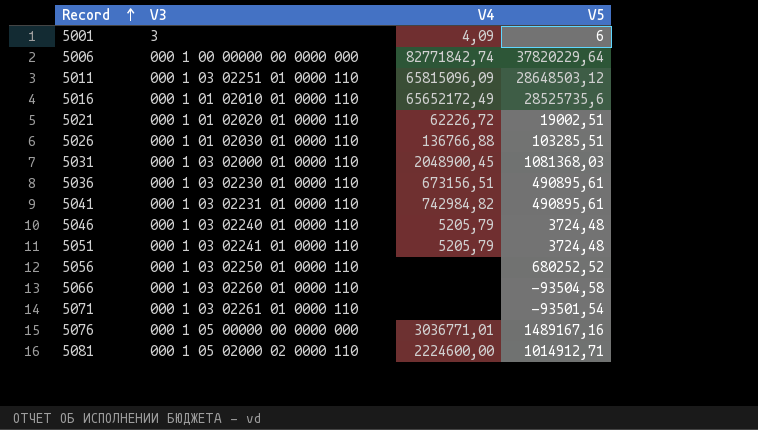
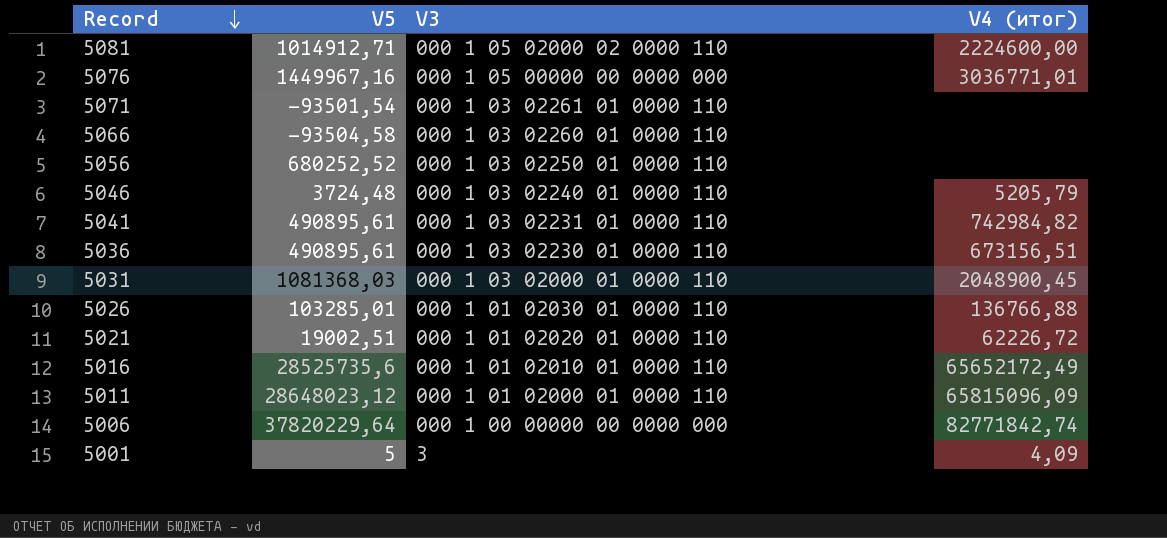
row order: Record ascending -> Record descending
column V5 | position: 4 -> 2
column name: V4 -> V4 (итог)
row 5051: 000 1 03 02241 01 0000 110 | 5205,79 | 3724,48 -> none
5076 | V5: 1489167,16 -> 1449967,16
5026 | V5: 103285,51 -> 103285,01
5011 | V5: 28648503,12 -> 28648023,12
5011 | V3: 000 1 03 02251 01 0000 110 -> 000 1 01 02000 01 0000 110
5001 | V5: 6 -> 5

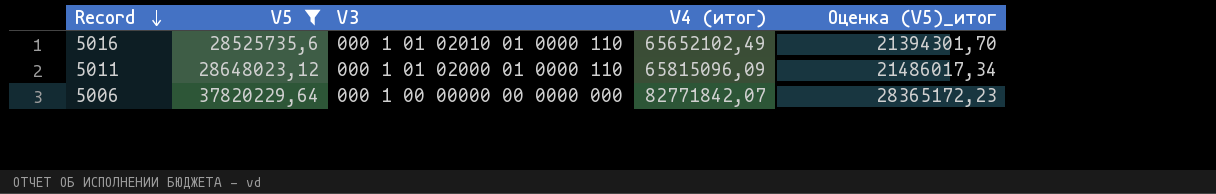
filter: none -> V5 >= 28525735,6
column Оценка (V5)_итог | formula: none -> [V5] * 0,75
5016 | V4 (итог): 65652172,49 -> 65652102,49
5006 | V4 (итог): 82771842,74 -> 82771842,07

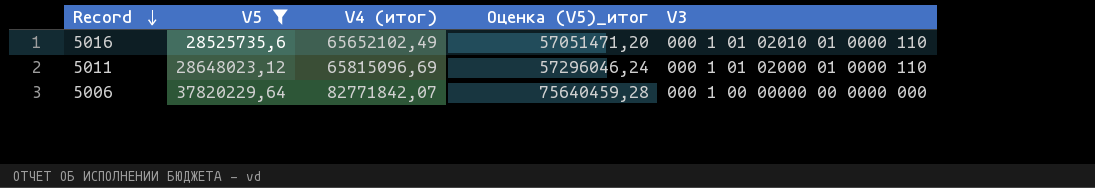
column Оценка (V5)_итог | formula: [V5] * 0,75 -> [V5] * 2
column V3 | position: 3 -> 5
5011 | V4 (итог): 65815096,09 -> 65815096,69

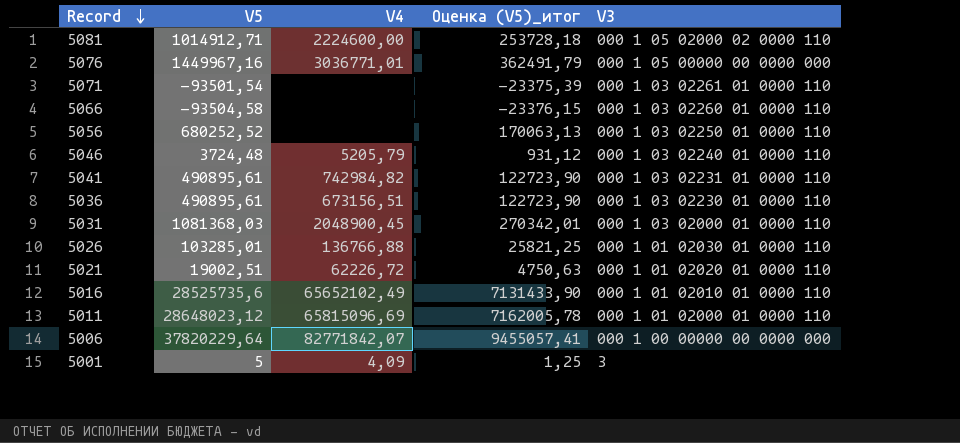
filter: V5 >= 28525735,6 -> none
column name: V4 (итог) -> V4
column Оценка (V5)_итог | formula: [V5] * 2 -> [V5] * 0,25

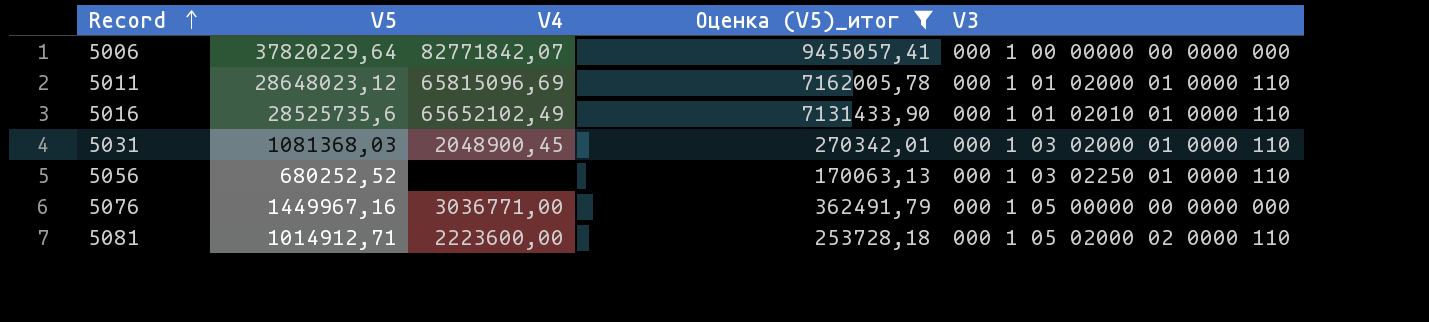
filter: none -> Оценка (V5)_итог >= 170063,13
row order: Record descending -> Record ascending
5076 | V4: 3036771,01 -> 3036771,00
5081 | V4: 2224600,00 -> 2223600,00

